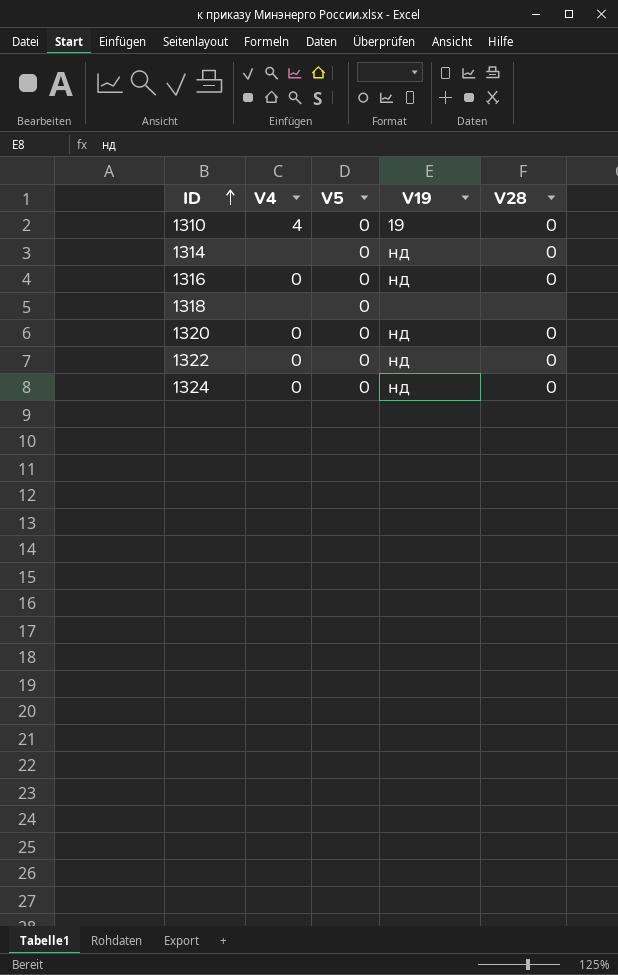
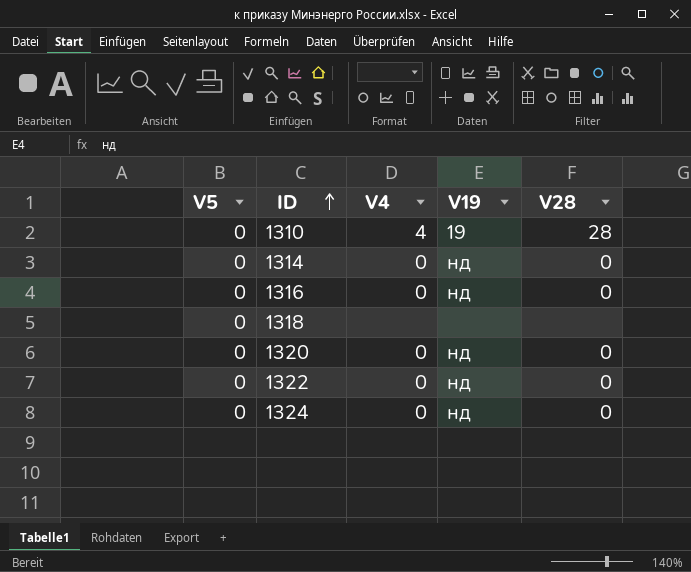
column V5 | position: 3 -> 1
1310 | V28: 0 -> 28
1314 | V4: none -> 0

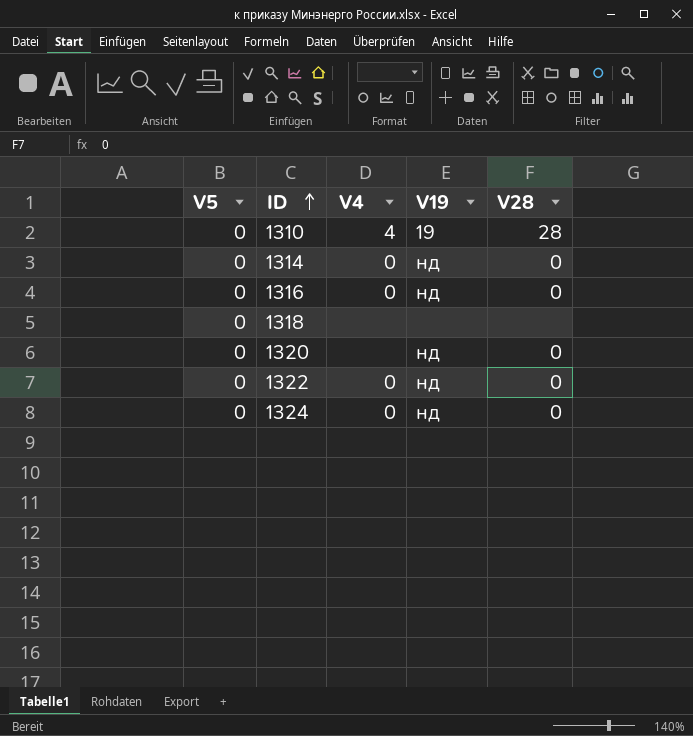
1320 | V4: 0 -> none

